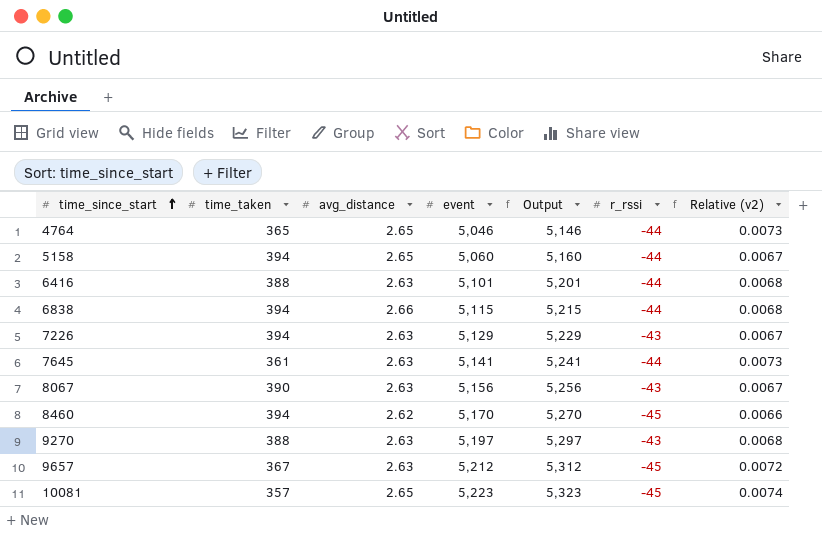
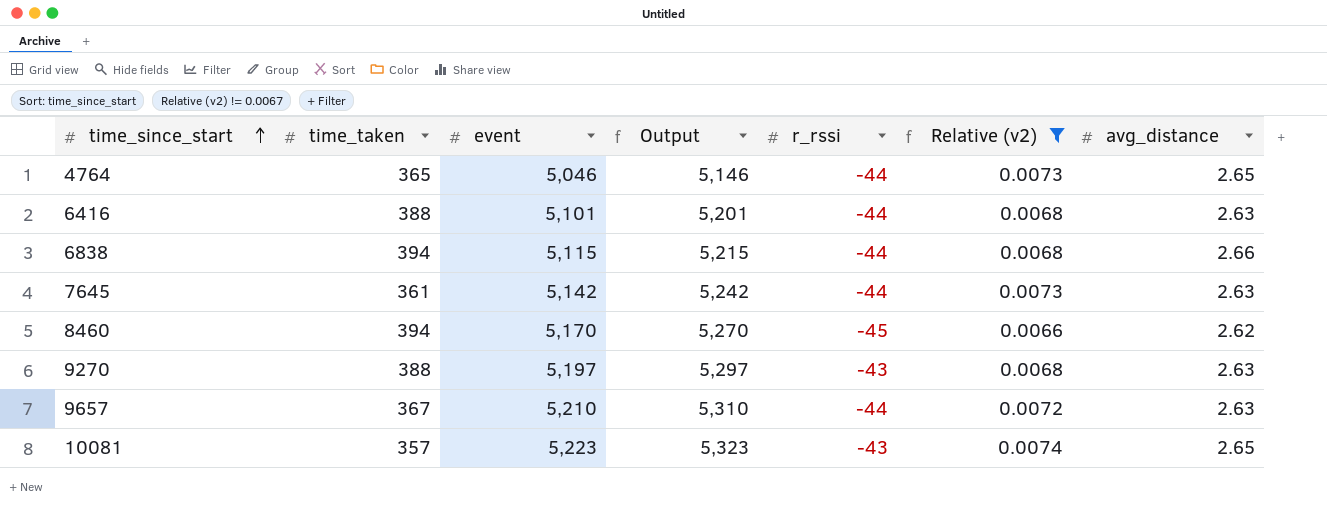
filter: none -> Relative (v2) != 0.0067
column avg_distance | position: 3 -> 7
7645 | event: 5,141 -> 5,142
7645 | Output: 5,241 -> 5,242
9657 | event: 5,212 -> 5,210
9657 | Output: 5,312 -> 5,310
9657 | r_rssi: -45 -> -44
10081 | r_rssi: -45 -> -43

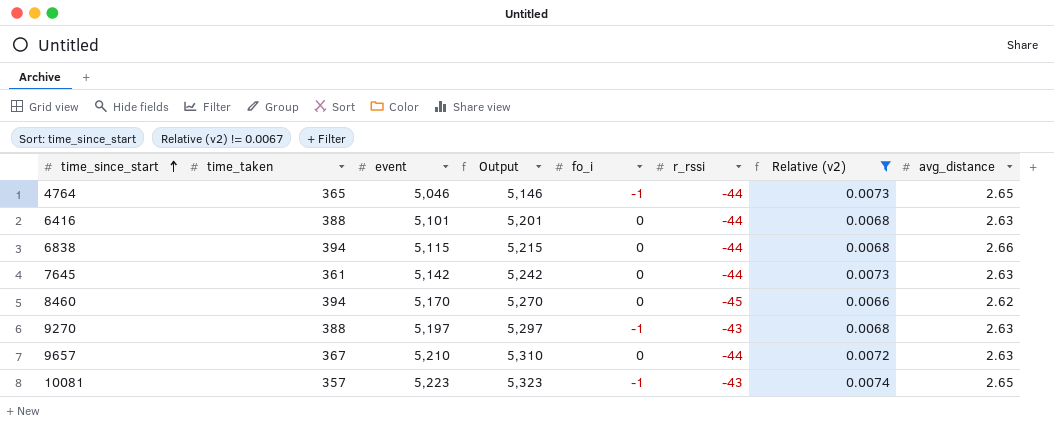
column fo_i | position: none -> 5

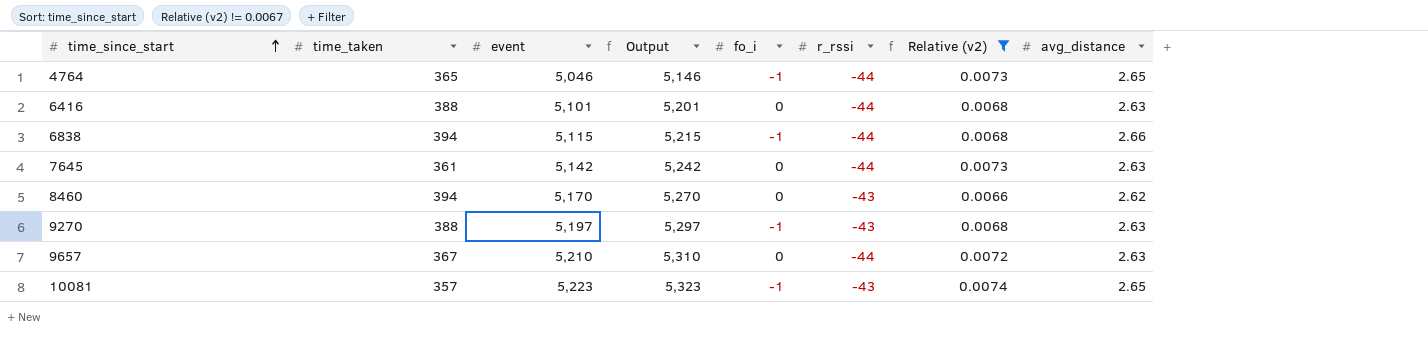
6838 | fo_i: 0 -> -1
8460 | r_rssi: -45 -> -43

